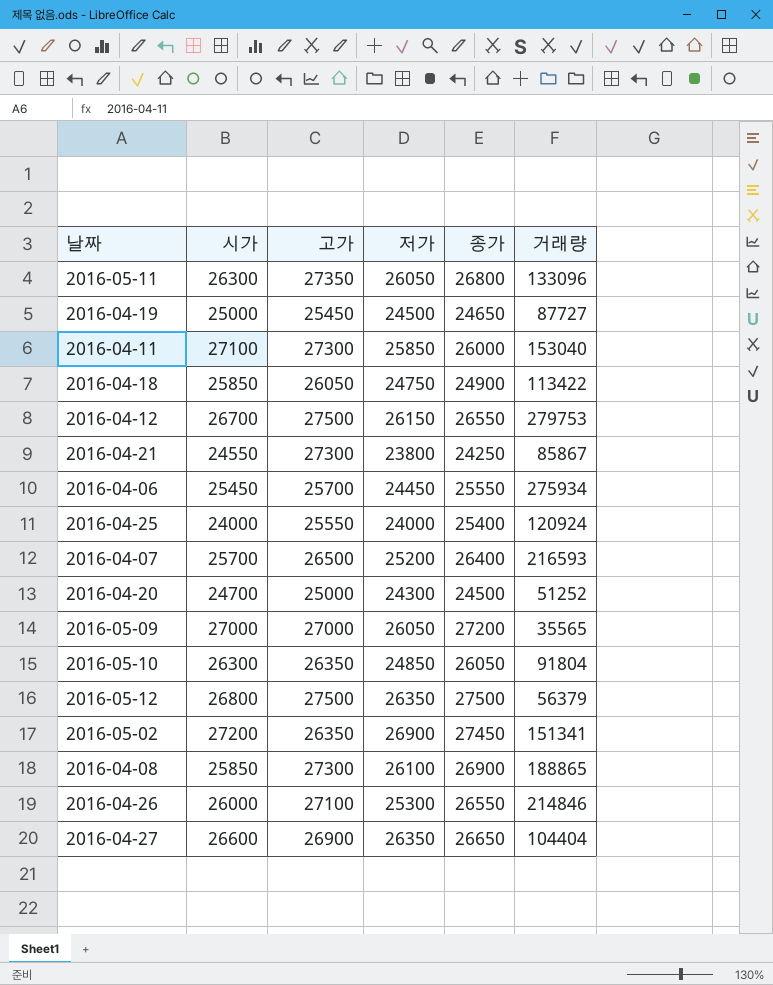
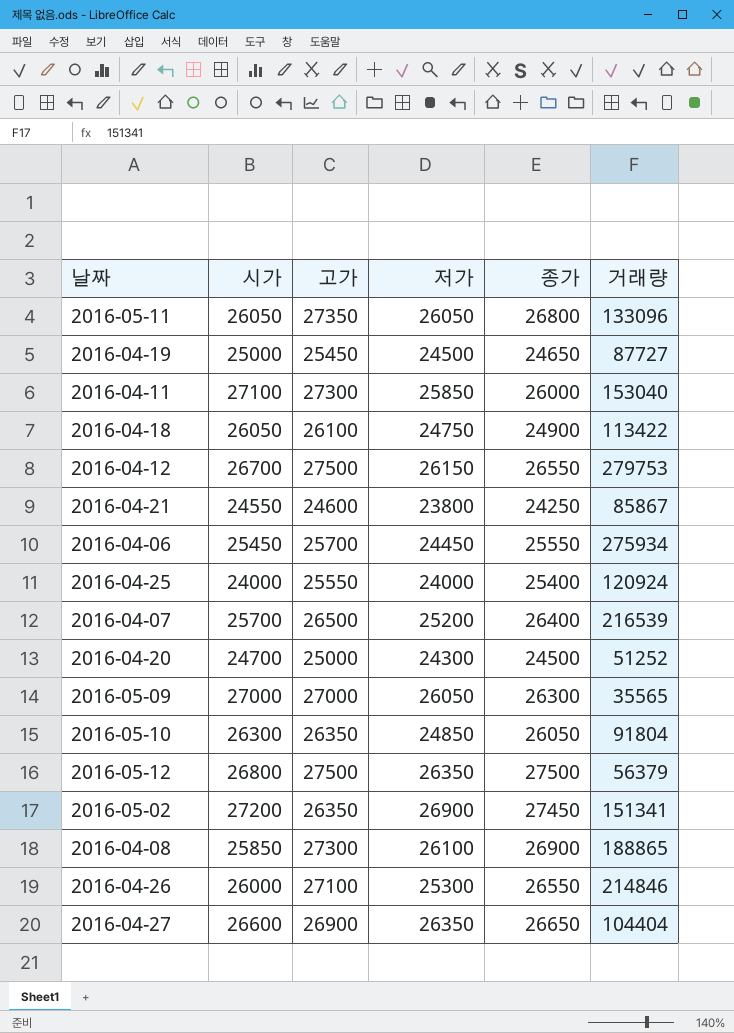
2016-05-11 | 시가: 26300 -> 26050
2016-04-18 | 시가: 25850 -> 26050
2016-04-18 | 고가: 26050 -> 26100
2016-04-21 | 고가: 27300 -> 24600
2016-04-07 | 거래량: 216593 -> 216539
2016-05-09 | 종가: 27200 -> 26300

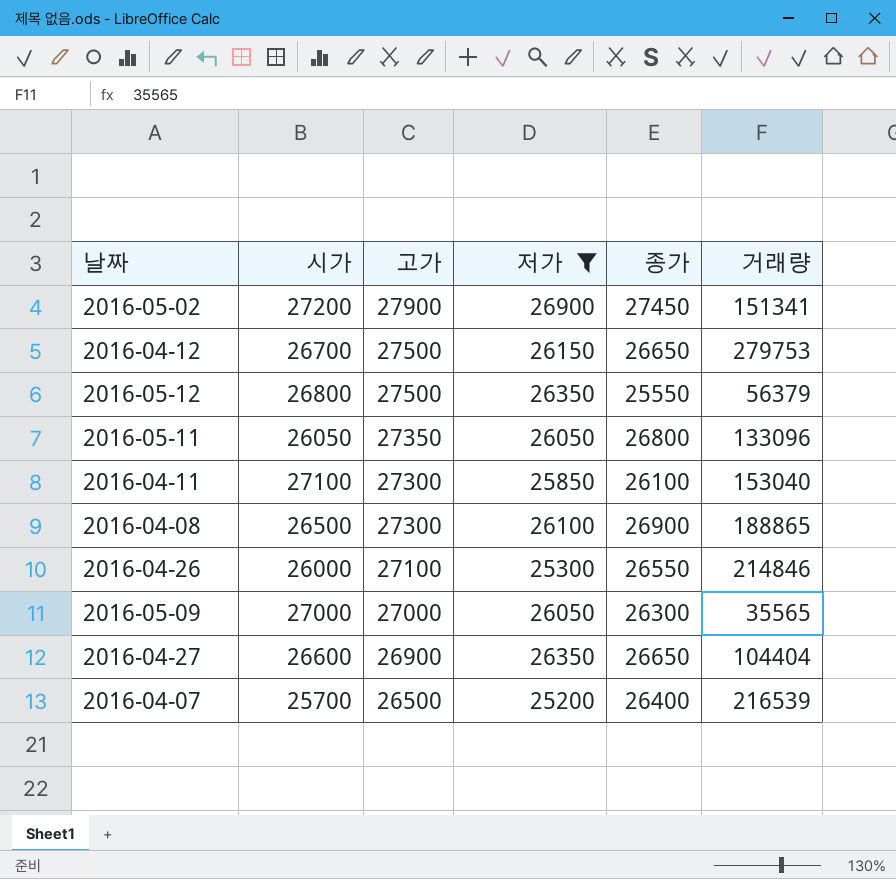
filter: none -> 저가 >= 25200
row order: none -> 고가 descending
2016-05-02 | 고가: 26350 -> 27900
2016-04-12 | 종가: 26550 -> 26650
2016-05-12 | 종가: 27500 -> 25550
2016-04-11 | 종가: 26000 -> 26100
2016-04-08 | 시가: 25850 -> 26500

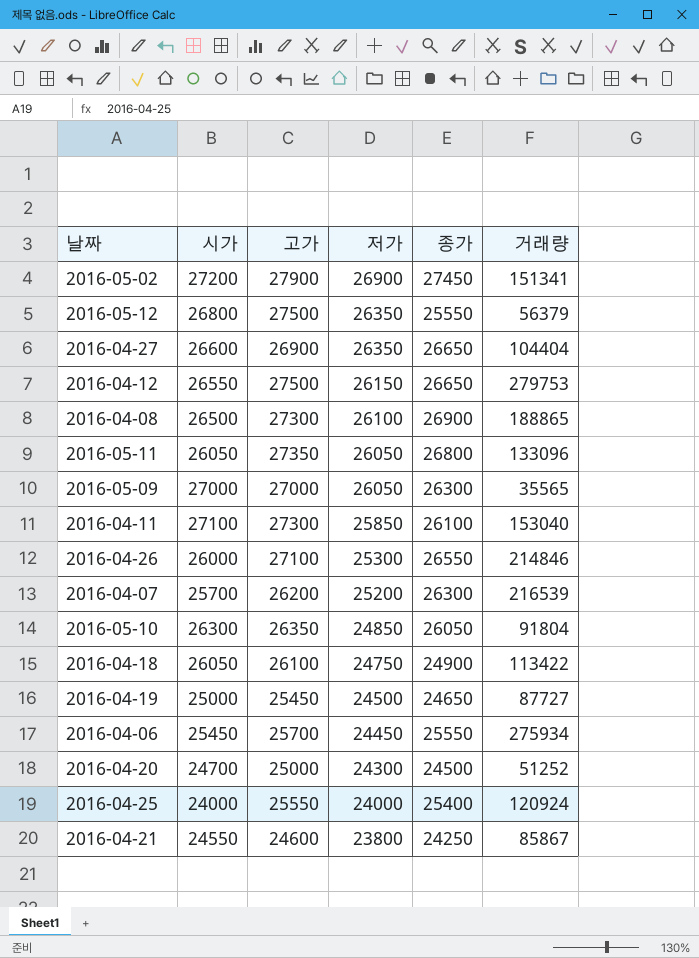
filter: 저가 >= 25200 -> none
row order: 고가 descending -> 저가 descending
2016-04-12 | 시가: 26700 -> 26550
2016-04-07 | 고가: 26500 -> 26200
2016-04-07 | 종가: 26400 -> 26300

